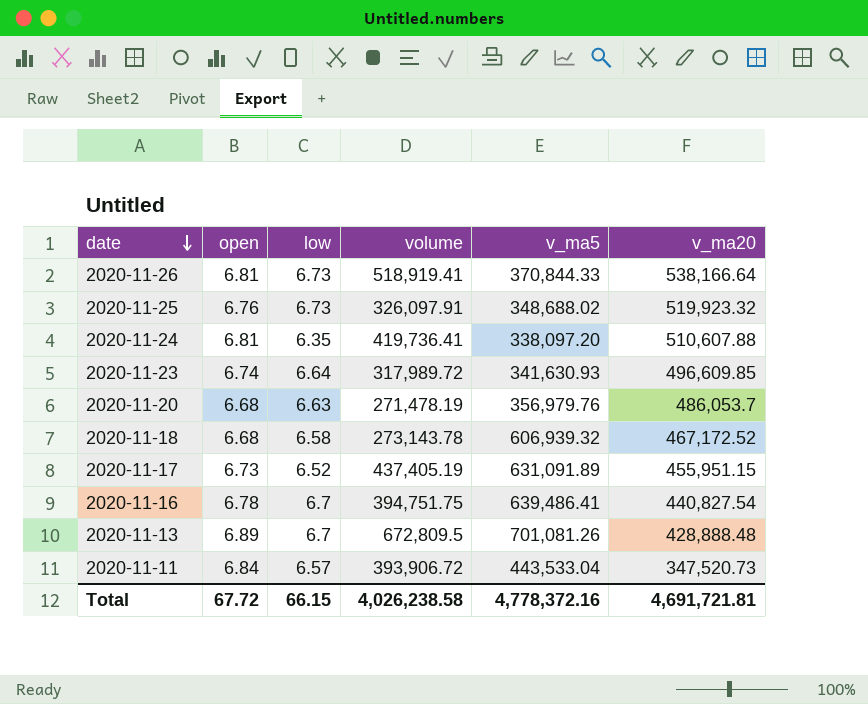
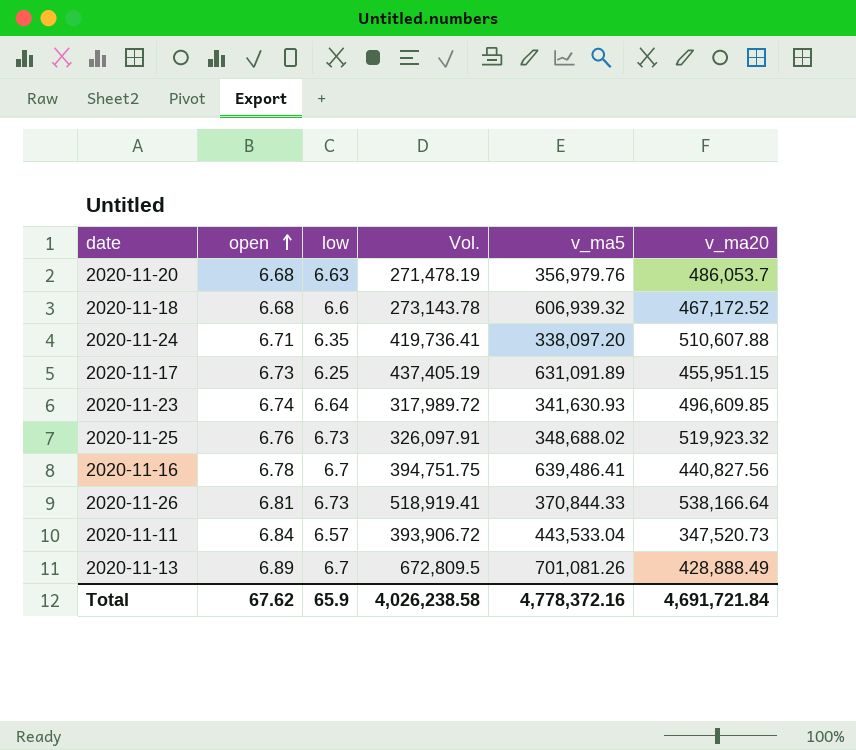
row order: date descending -> open ascending
column name: volume -> Vol.
2020-11-18 | low: 6.58 -> 6.6
2020-11-24 | open: 6.81 -> 6.71
2020-11-17 | low: 6.52 -> 6.25
2020-11-16 | v_ma20: 440,827.54 -> 440,827.56
2020-11-13 | v_ma20: 428,888.48 -> 428,888.49
Total | open: 67.72 -> 67.62
Total | low: 66.15 -> 65.9
Total | v_ma20: 4,691,721.81 -> 4,691,721.84

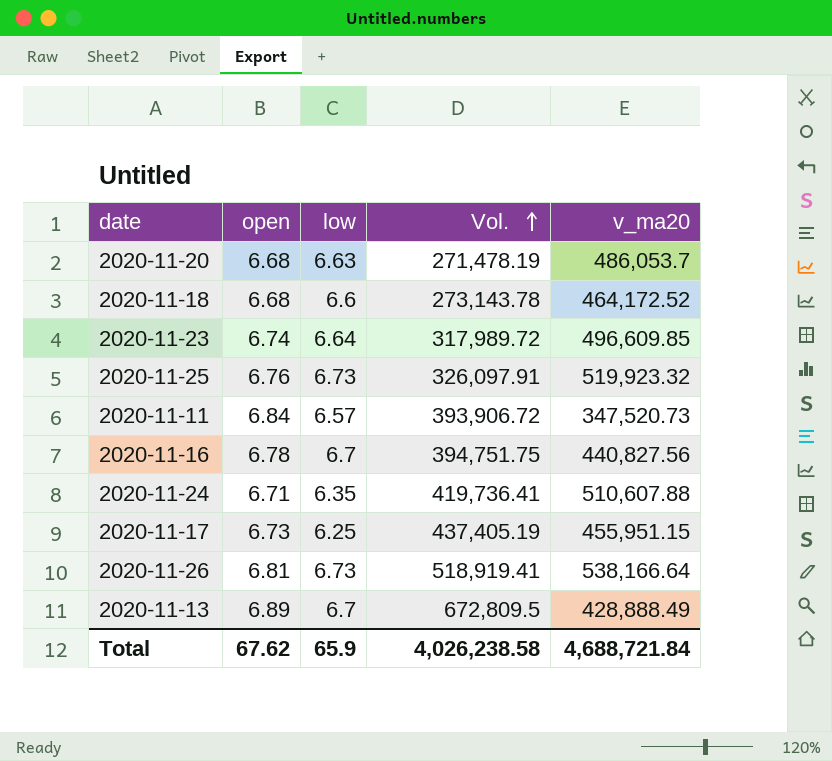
row order: open ascending -> Vol. ascending
column v_ma5 | position: 5 -> none
2020-11-18 | v_ma20: 467,172.52 -> 464,172.52
Total | v_ma20: 4,691,721.84 -> 4,688,721.84

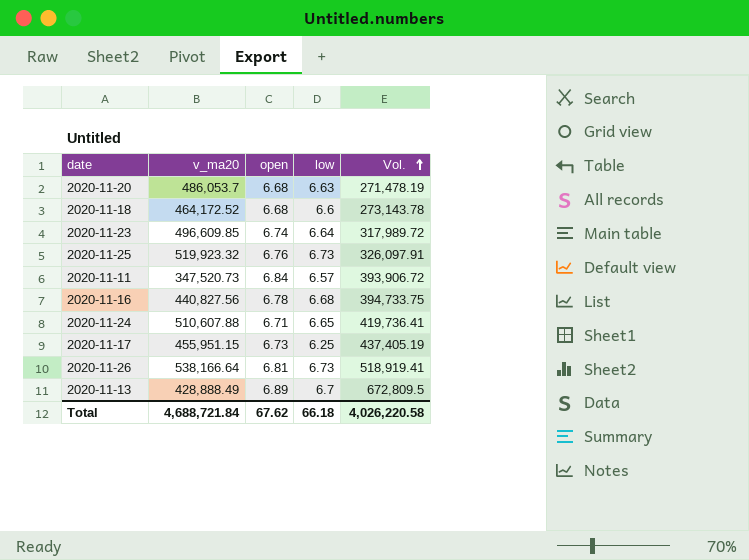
column v_ma20 | position: 5 -> 2
2020-11-16 | low: 6.7 -> 6.68
2020-11-16 | Vol.: 394,751.75 -> 394,733.75
2020-11-24 | low: 6.35 -> 6.65
Total | low: 65.9 -> 66.18
Total | Vol.: 4,026,238.58 -> 4,026,220.58

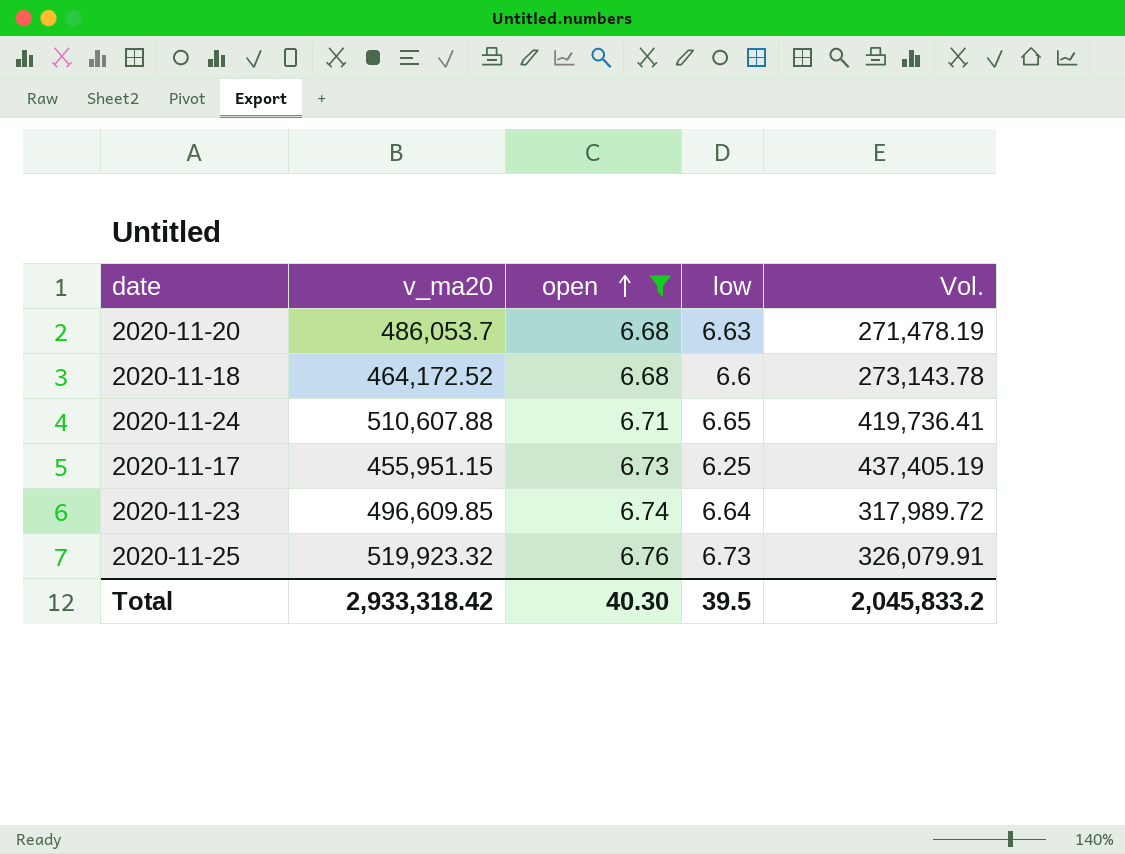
filter: none -> open <= 6.76
row order: Vol. ascending -> open ascending
2020-11-25 | Vol.: 326,097.91 -> 326,079.91
Total | v_ma20: 4,688,721.84 -> 2,933,318.42
Total | open: 67.62 -> 40.30
Total | low: 66.18 -> 39.5
Total | Vol.: 4,026,220.58 -> 2,045,833.2

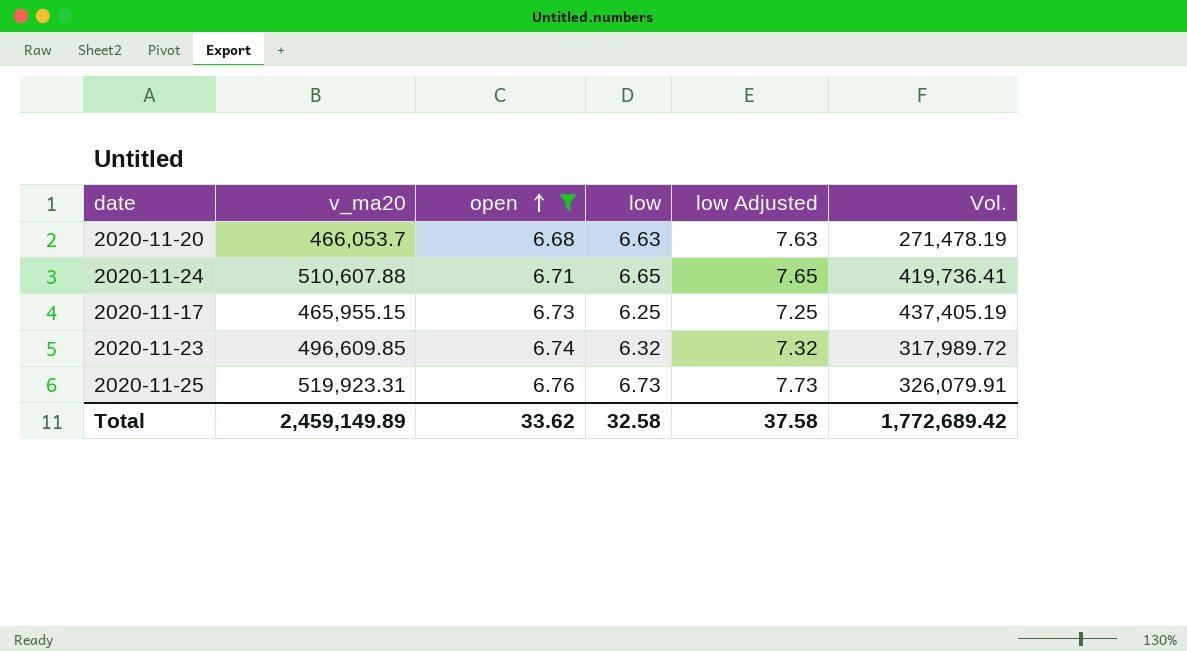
column low Adjusted | formula: none -> [low] + 1
row 2020-11-18: 464,172.52 | 6.68 | 6.6 | 273,143.78 -> none
2020-11-20 | v_ma20: 486,053.7 -> 466,053.7
2020-11-17 | v_ma20: 455,951.15 -> 465,955.15
2020-11-23 | low: 6.64 -> 6.32
2020-11-25 | v_ma20: 519,923.32 -> 519,923.31
Total | v_ma20: 2,933,318.42 -> 2,459,149.89
Total | open: 40.30 -> 33.62
Total | low: 39.5 -> 32.58
Total | Vol.: 2,045,833.2 -> 1,772,689.42

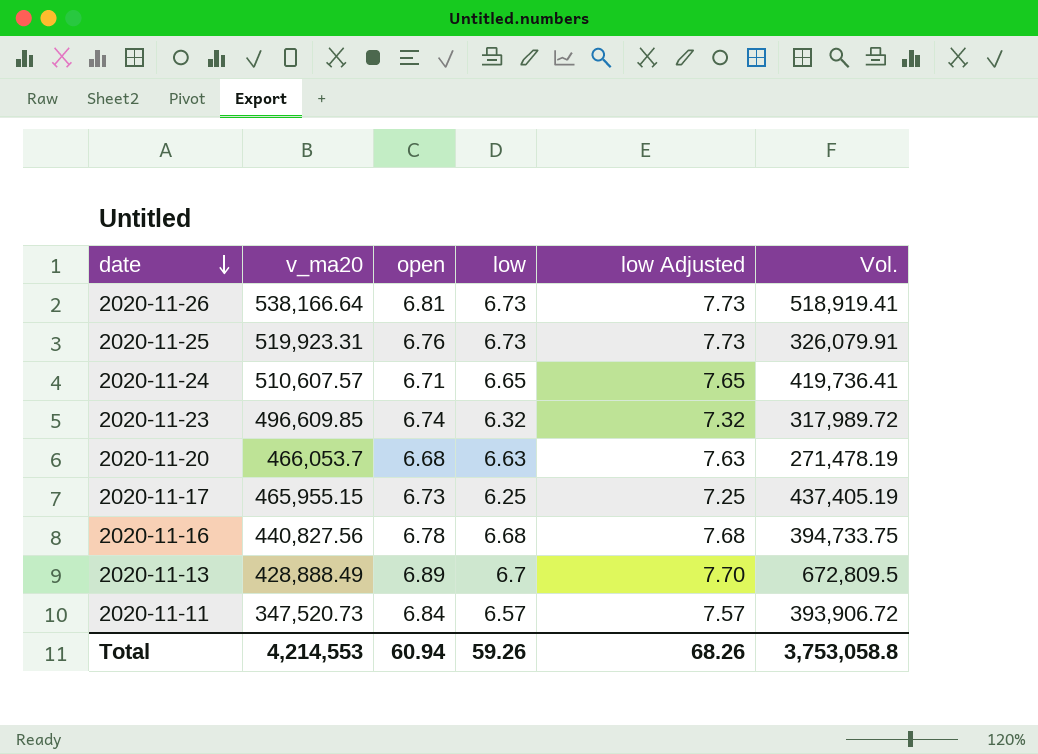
filter: open <= 6.76 -> none
row order: open ascending -> date descending
2020-11-24 | v_ma20: 510,607.88 -> 510,607.57
Total | v_ma20: 2,459,149.89 -> 4,214,553
Total | open: 33.62 -> 60.94
Total | low: 32.58 -> 59.26
Total | low Adjusted: 37.58 -> 68.26
Total | Vol.: 1,772,689.42 -> 3,753,058.8

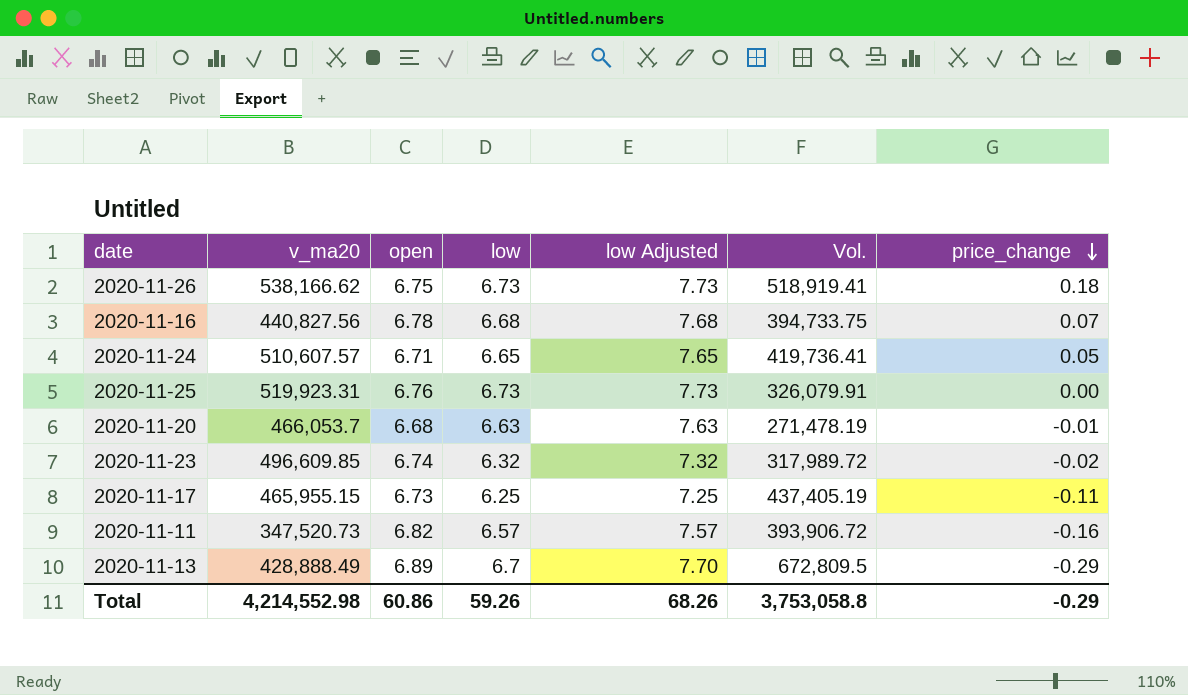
row order: date descending -> price_change descending
column price_change | position: none -> 7
2020-11-26 | v_ma20: 538,166.64 -> 538,166.62
2020-11-26 | open: 6.81 -> 6.75
2020-11-11 | open: 6.84 -> 6.82
Total | v_ma20: 4,214,553 -> 4,214,552.98
Total | open: 60.94 -> 60.86

